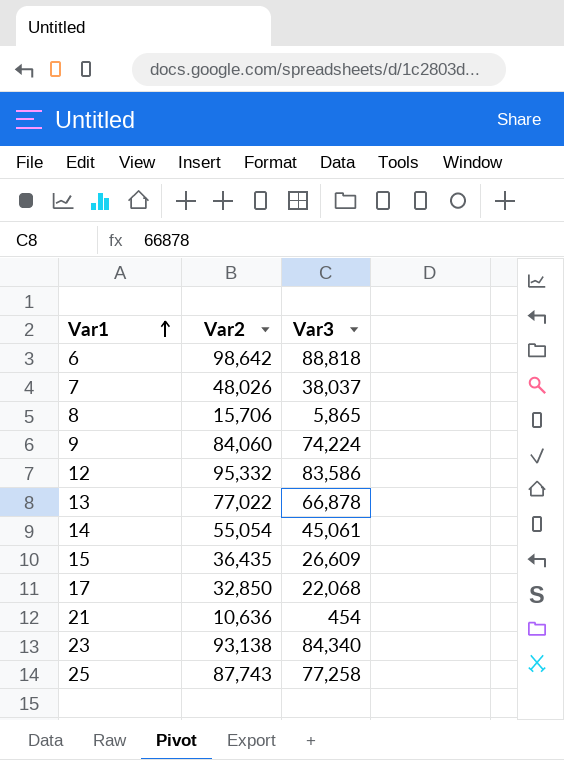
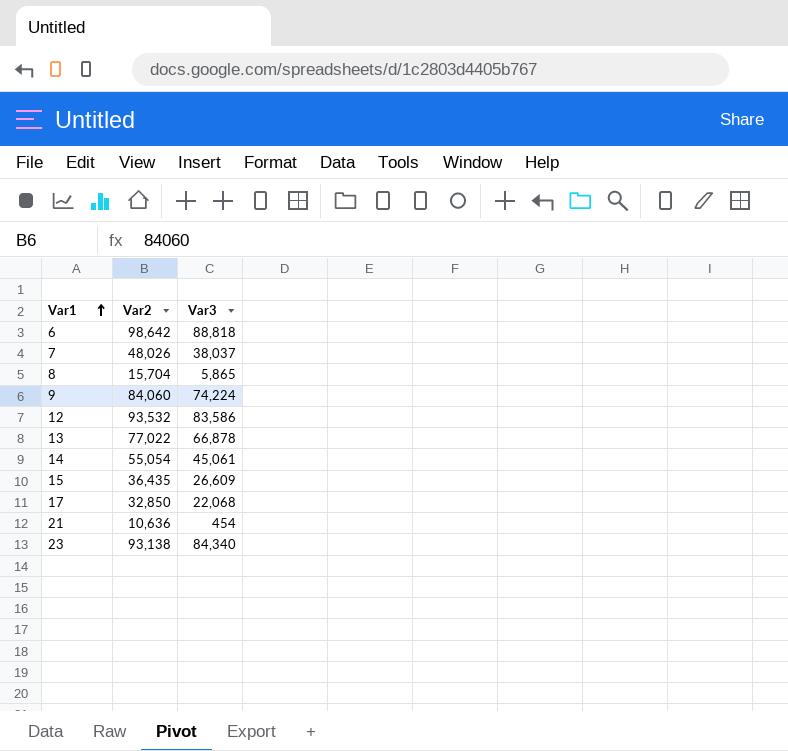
row 25: 87,743 | 77,258 -> none
8 | Var2: 15,706 -> 15,704
12 | Var2: 95,332 -> 93,532

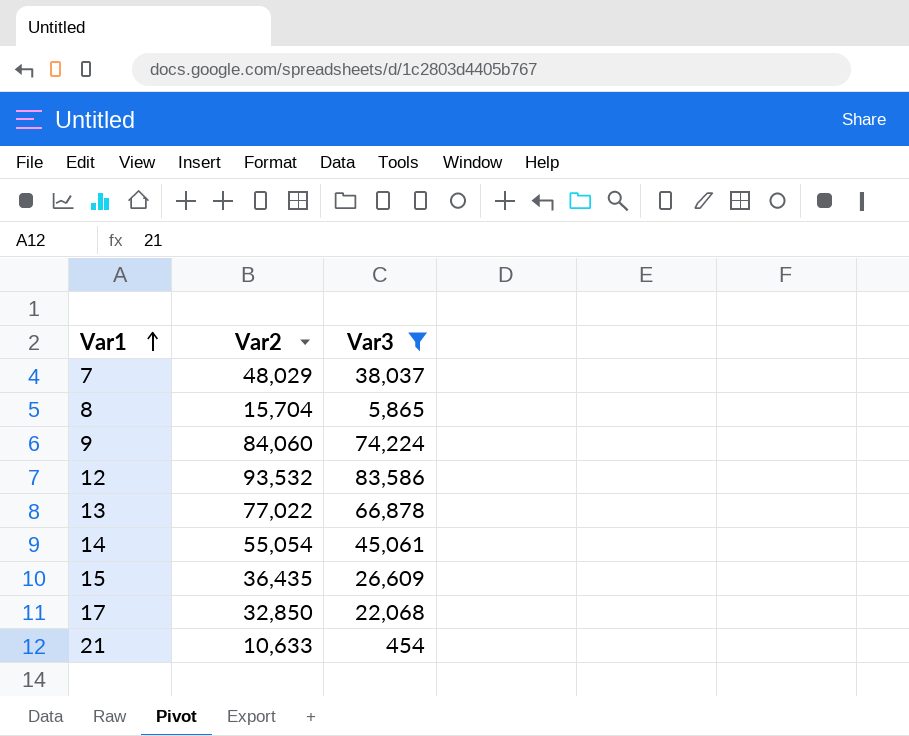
filter: none -> Var3 <= 83,586
7 | Var2: 48,026 -> 48,029
21 | Var2: 10,636 -> 10,633

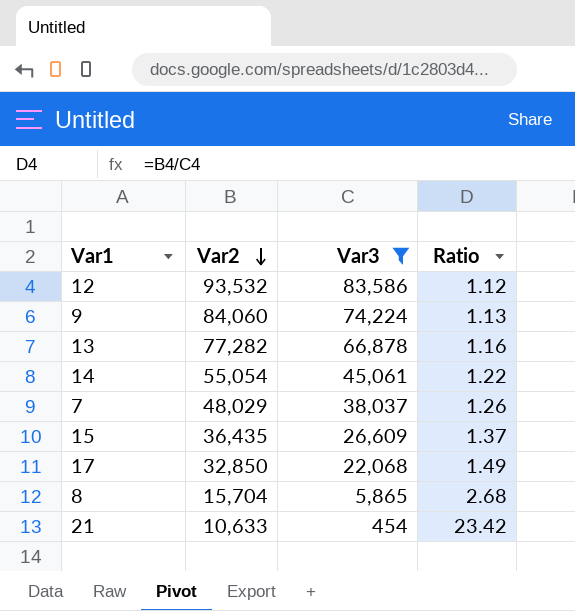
row order: Var1 ascending -> Var2 descending
column Ratio | formula: none -> [Var2] / [Var3]
13 | Var2: 77,022 -> 77,282

